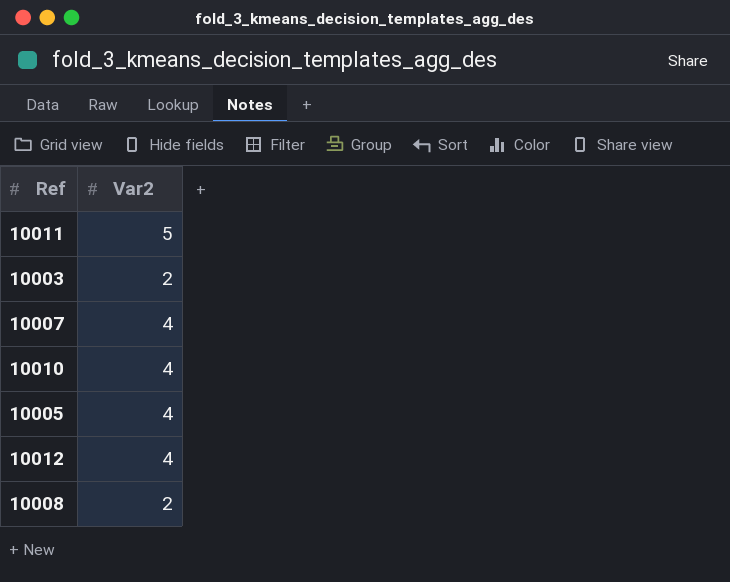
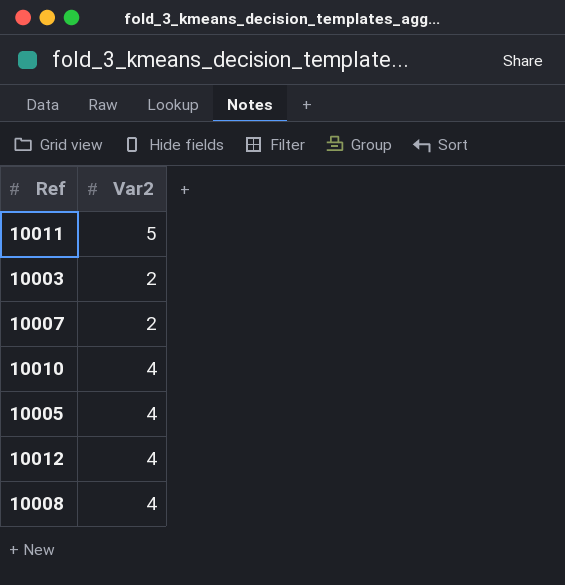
10007 | Var2: 4 -> 2
10008 | Var2: 2 -> 4

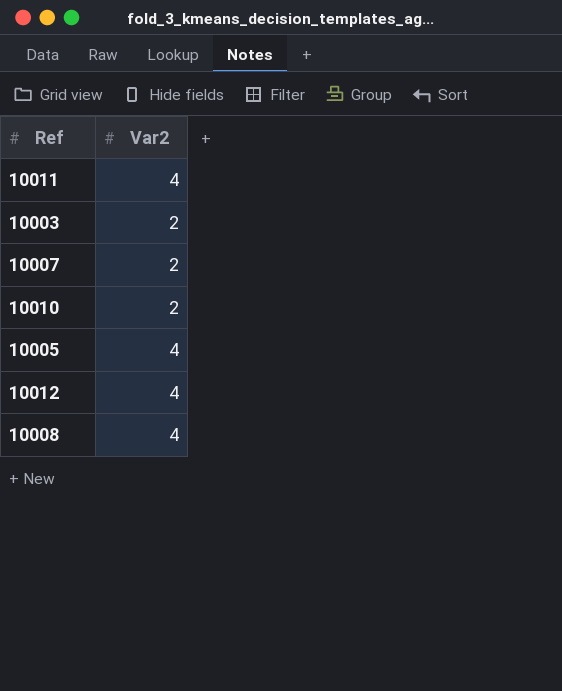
10011 | Var2: 5 -> 4
10010 | Var2: 4 -> 2

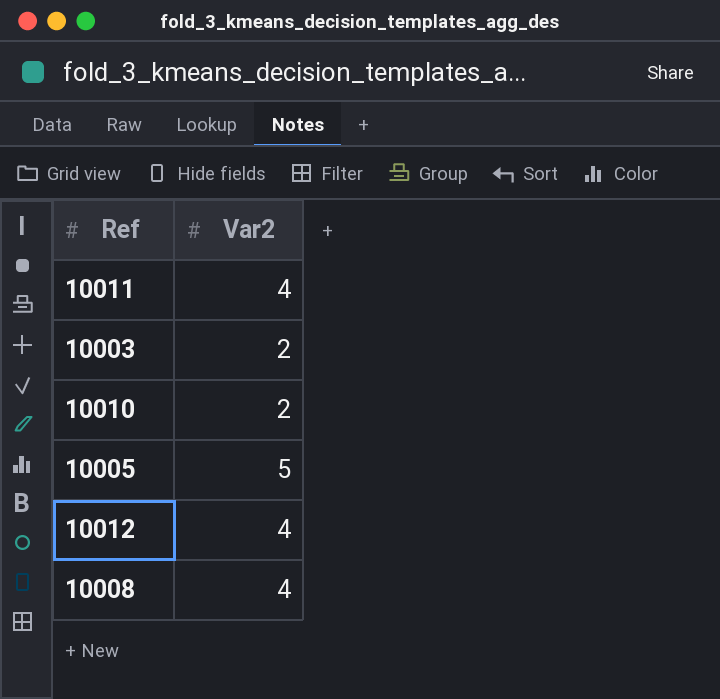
row 10007: 2 -> none
10005 | Var2: 4 -> 5

